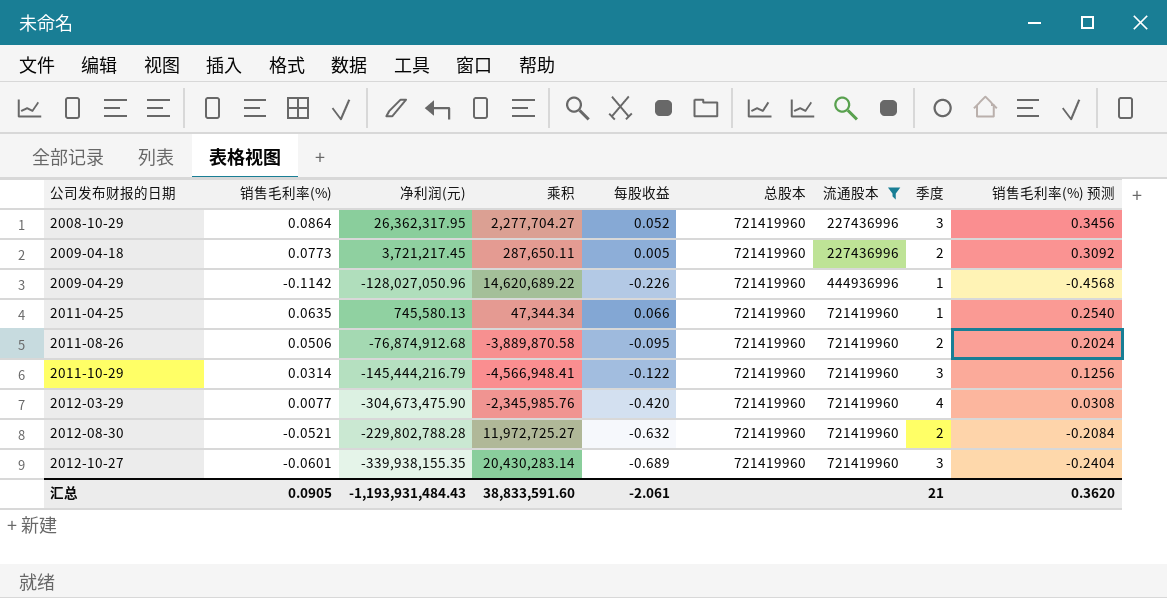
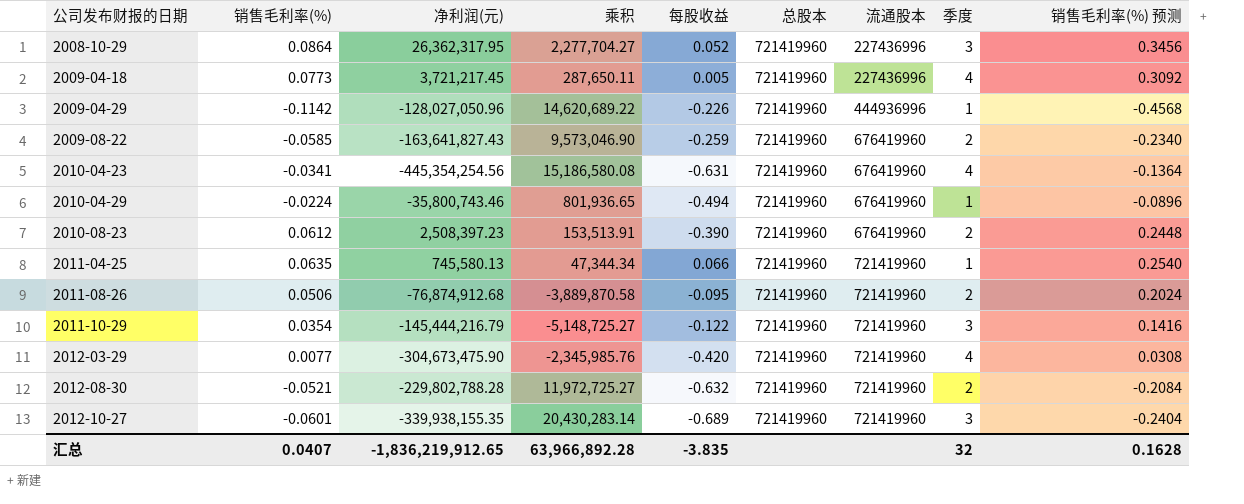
filter: 流通股本 != 676419960 -> none
2009-04-18 | 季度: 2 -> 4
2011-10-29 | 销售毛利率(%): 0.0314 -> 0.0354
2011-10-29 | 乘积: -4,566,948.41 -> -5,148,725.27
2011-10-29 | 销售毛利率(%) 预测: 0.1256 -> 0.1416
汇总 | 销售毛利率(%): 0.0905 -> 0.0407
汇总 | 净利润(元): -1,193,931,484.43 -> -1,836,219,912.65
汇总 | 乘积: 38,833,591.60 -> 63,966,892.28
汇总 | 每股收益: -2.061 -> -3.835
汇总 | 季度: 21 -> 32
汇总 | 销售毛利率(%) 预测: 0.3620 -> 0.1628

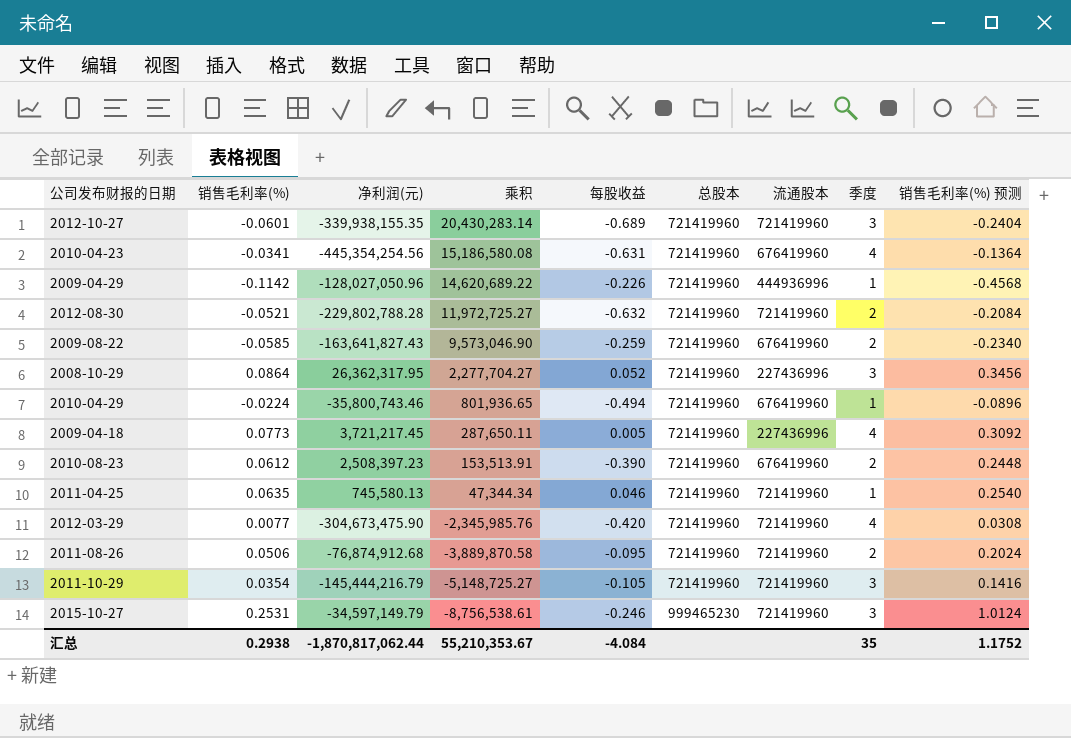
row order: 公司发布财报的日期 ascending -> 乘积 descending
2011-04-25 | 每股收益: 0.066 -> 0.046
2011-10-29 | 每股收益: -0.122 -> -0.105
row 2015-10-27: none -> 0.2531 | -34,597,149.79 | -8,756,538.61 | -0.246 | 999465230 | 721419960 | 3 | 1.0124
汇总 | 销售毛利率(%): 0.0407 -> 0.2938
汇总 | 净利润(元): -1,836,219,912.65 -> -1,870,817,062.44
汇总 | 乘积: 63,966,892.28 -> 55,210,353.67
汇总 | 每股收益: -3.835 -> -4.084
汇总 | 季度: 32 -> 35
汇总 | 销售毛利率(%) 预测: 0.1628 -> 1.1752

